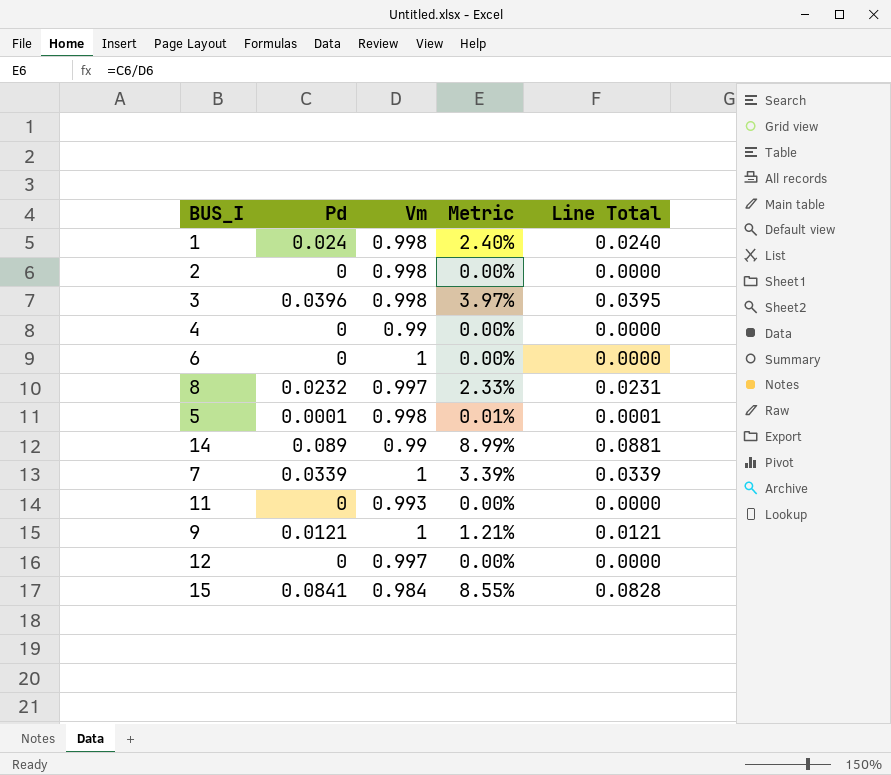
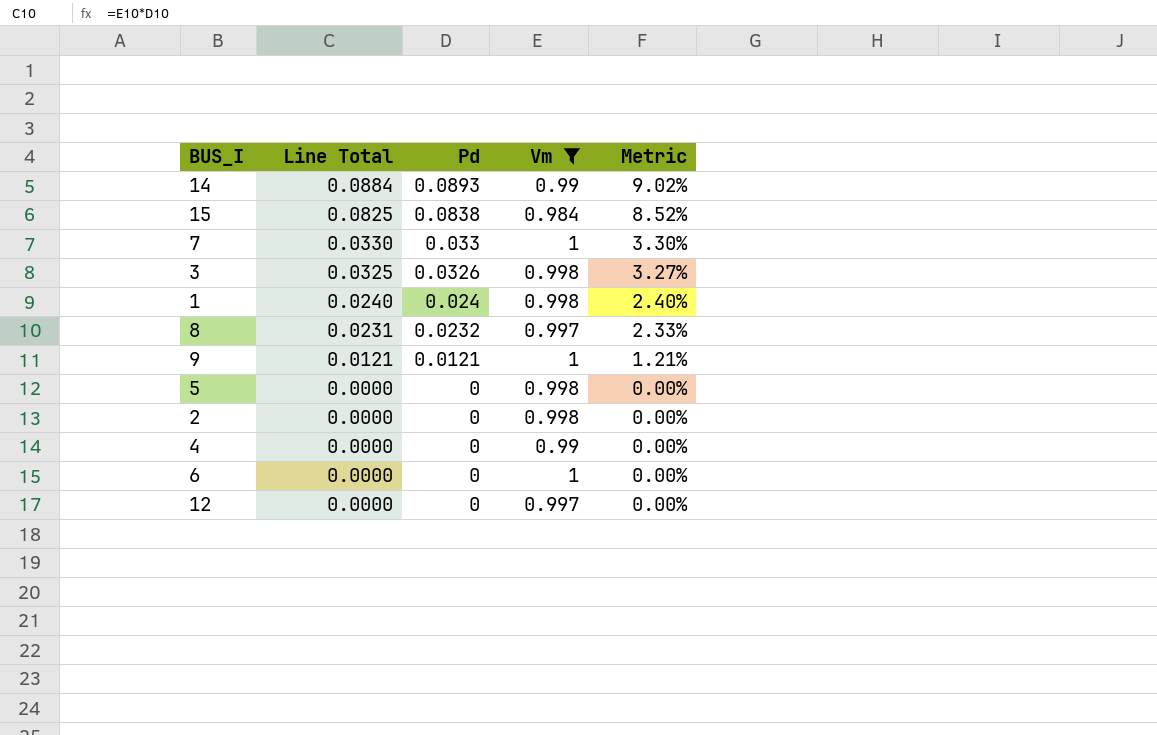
filter: none -> Vm != 0.993
row order: none -> Line Total descending
column Line Total | position: 5 -> 2
14 | Line Total: 0.0881 -> 0.0884
14 | Pd: 0.089 -> 0.0893
14 | Metric: 8.99% -> 9.02%
15 | Line Total: 0.0828 -> 0.0825
15 | Pd: 0.0841 -> 0.0838
15 | Metric: 8.55% -> 8.52%
7 | Line Total: 0.0339 -> 0.0330
7 | Pd: 0.0339 -> 0.033
7 | Metric: 3.39% -> 3.30%
3 | Line Total: 0.0395 -> 0.0325
3 | Pd: 0.0396 -> 0.0326
3 | Metric: 3.97% -> 3.27%
5 | Line Total: 0.0001 -> 0.0000
5 | Pd: 0.0001 -> 0
5 | Metric: 0.01% -> 0.00%

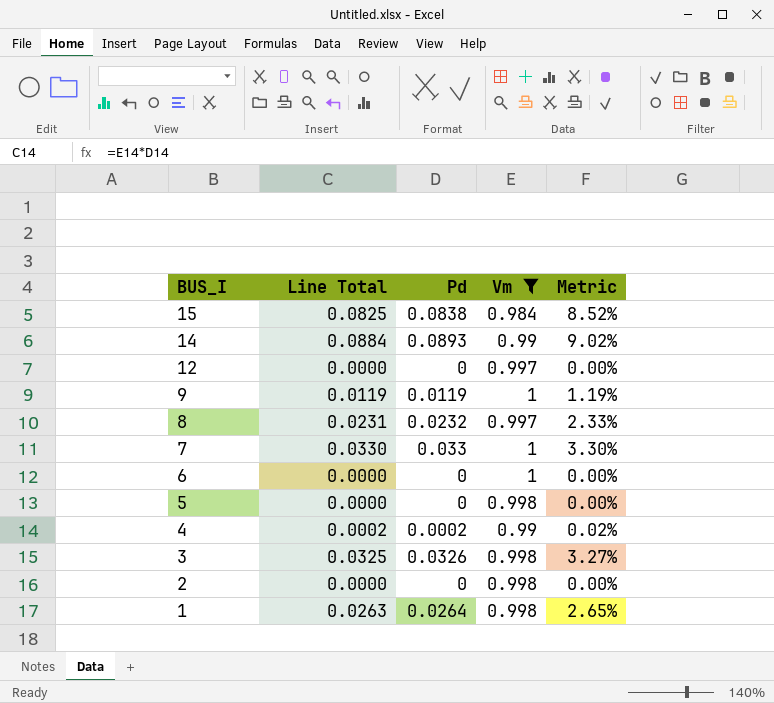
row order: Line Total descending -> BUS_I descending
9 | Line Total: 0.0121 -> 0.0119
9 | Pd: 0.0121 -> 0.0119
9 | Metric: 1.21% -> 1.19%
4 | Line Total: 0.0000 -> 0.0002
4 | Pd: 0 -> 0.0002
4 | Metric: 0.00% -> 0.02%
1 | Line Total: 0.0240 -> 0.0263
1 | Pd: 0.024 -> 0.0264
1 | Metric: 2.40% -> 2.65%

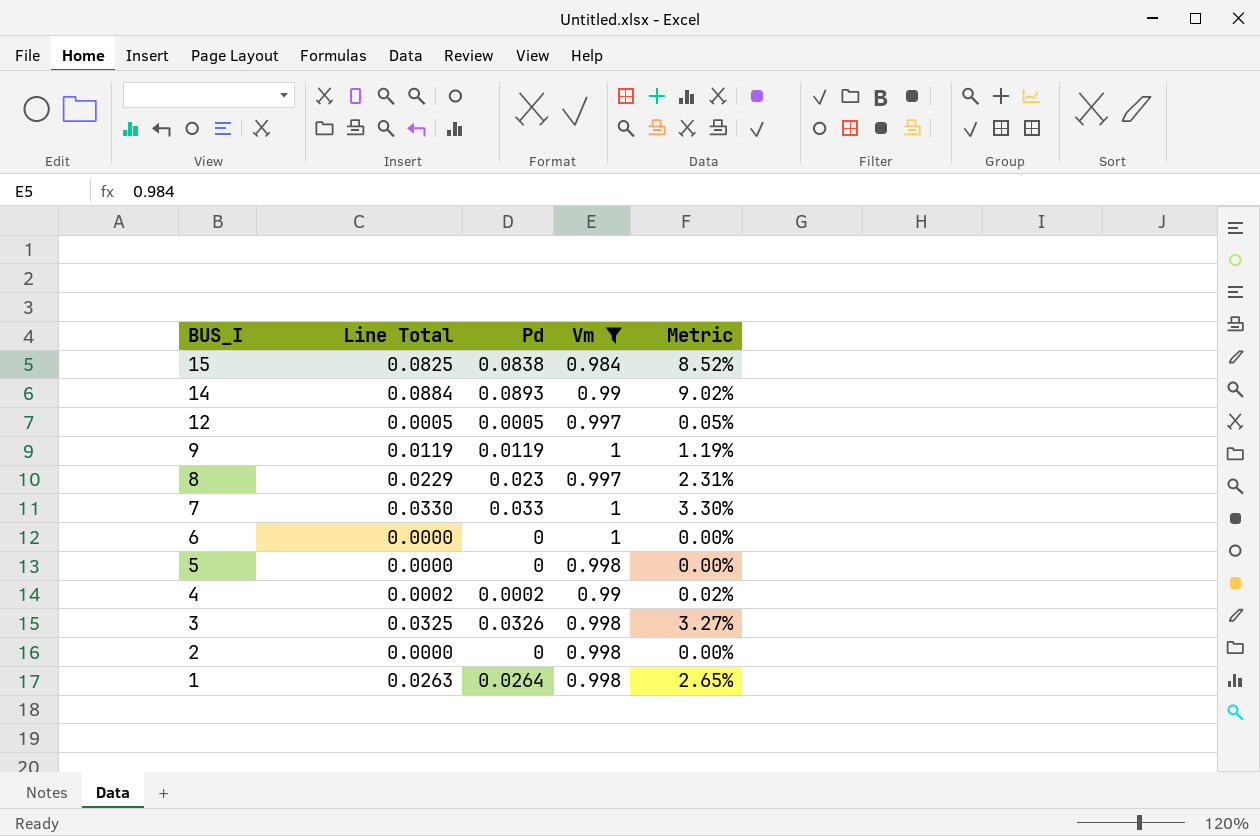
12 | Line Total: 0.0000 -> 0.0005
12 | Pd: 0 -> 0.0005
12 | Metric: 0.00% -> 0.05%
8 | Line Total: 0.0231 -> 0.0229
8 | Pd: 0.0232 -> 0.023
8 | Metric: 2.33% -> 2.31%

